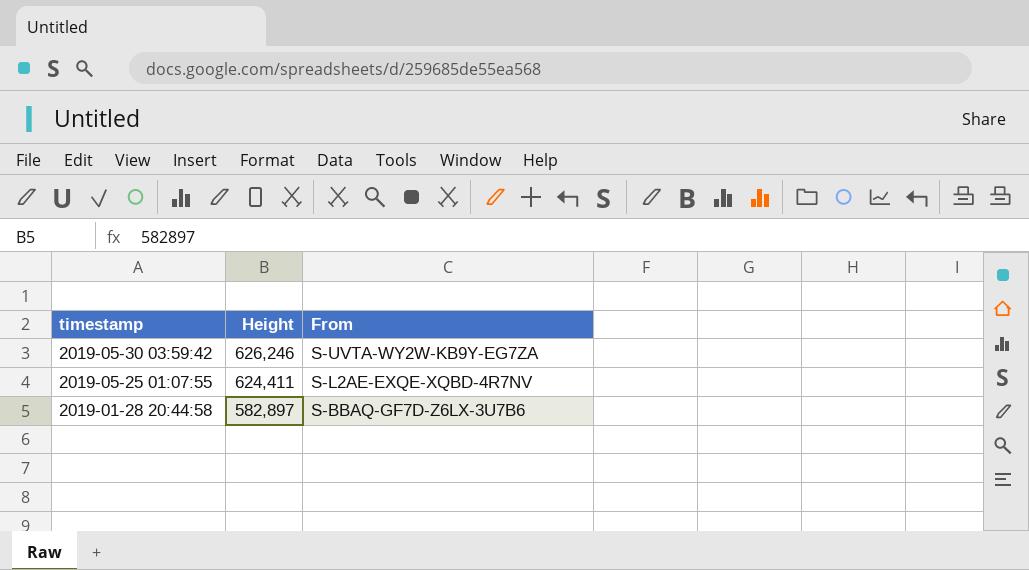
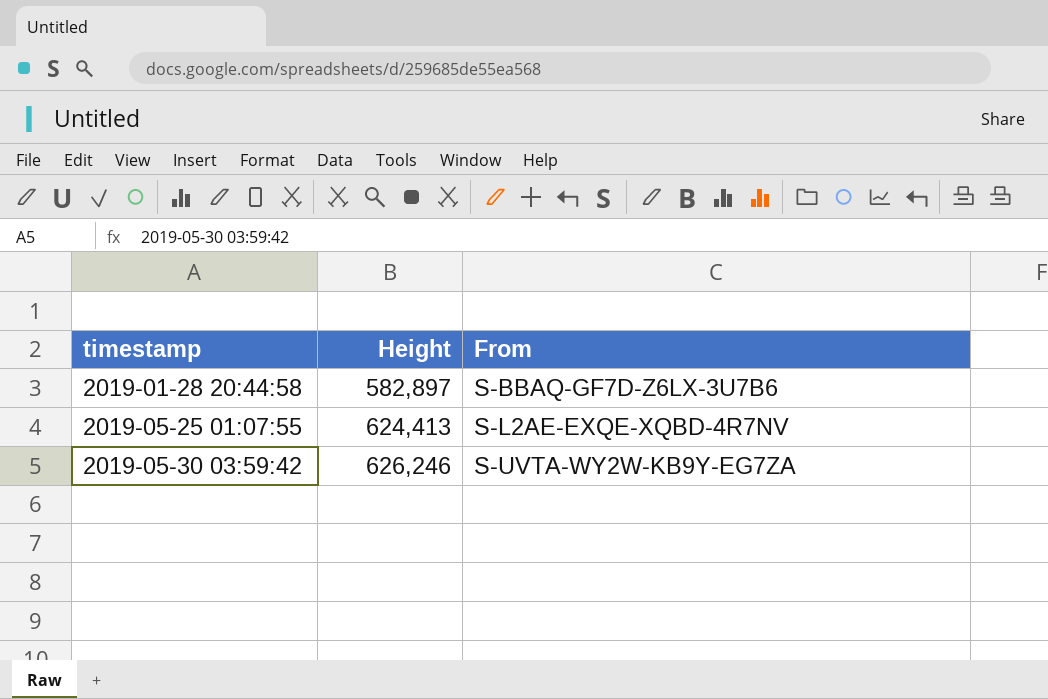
row order: timestamp descending -> timestamp ascending
2019-05-25 01:07:55 | Height: 624,411 -> 624,413

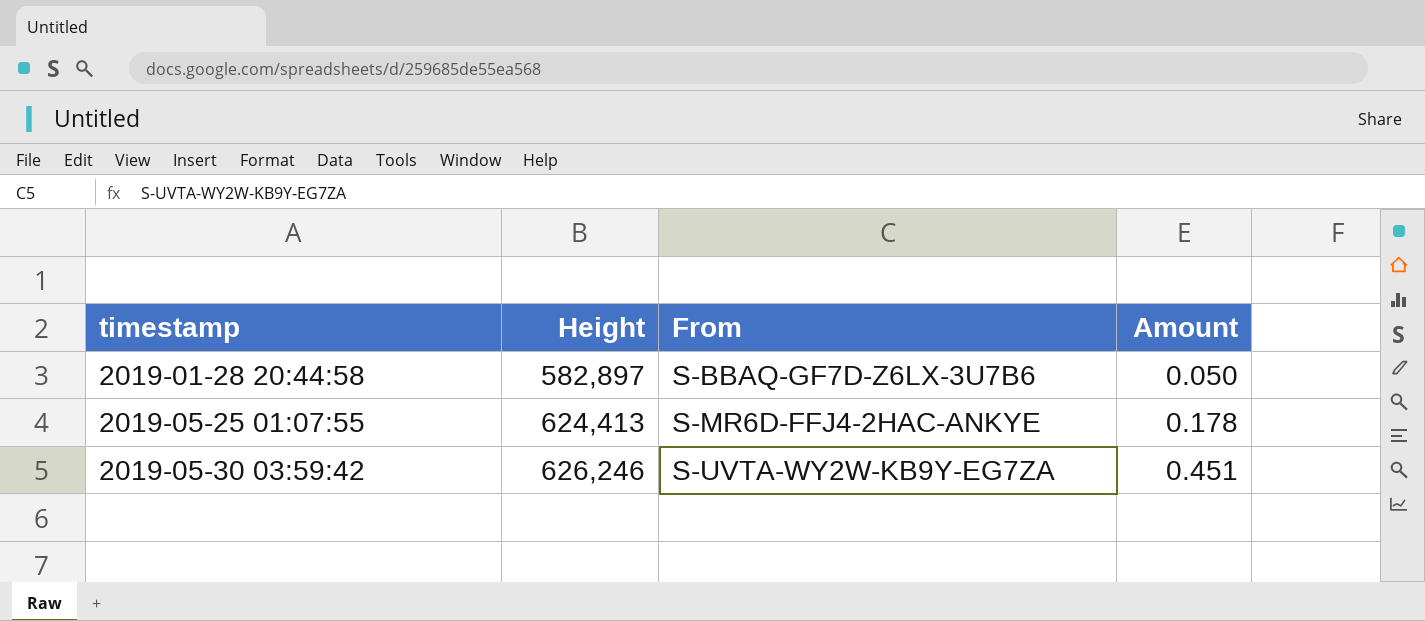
column Amount | position: none -> 4
2019-05-25 01:07:55 | From: S-L2AE-EXQE-XQBD-4R7NV -> S-MR6D-FFJ4-2HAC-ANKYE

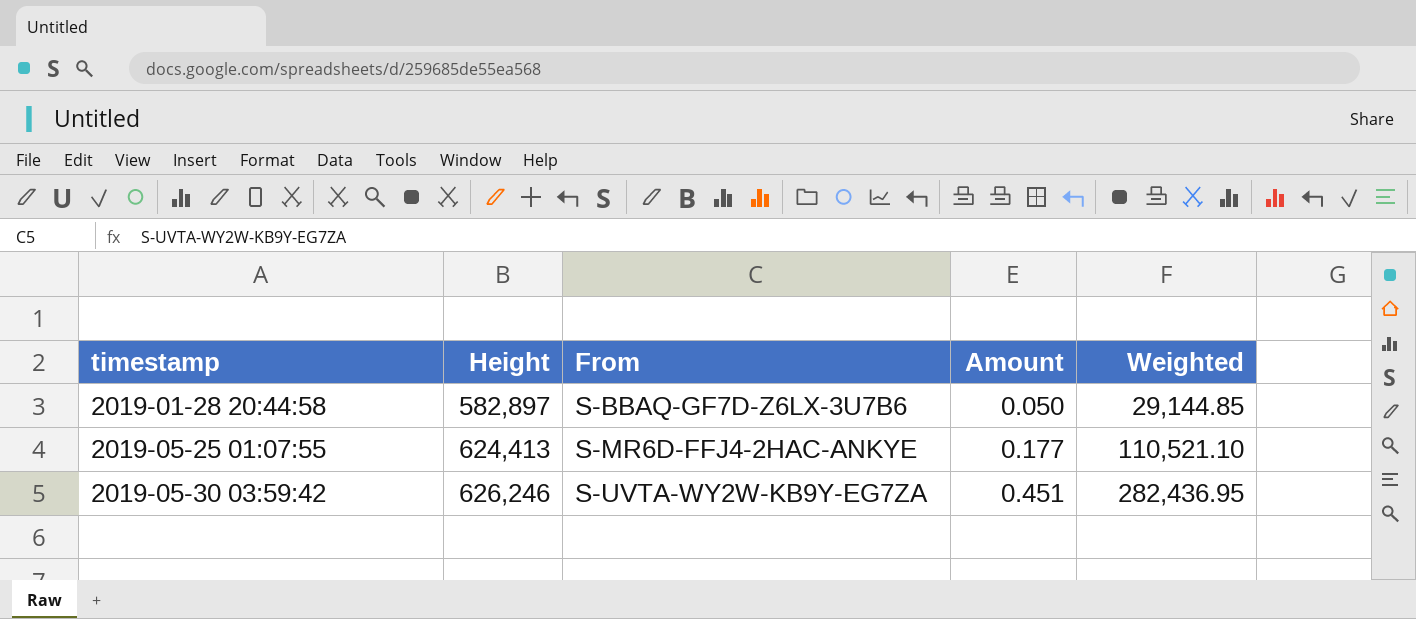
column Weighted | formula: none -> [Height] * [Amount]
2019-05-25 01:07:55 | Amount: 0.178 -> 0.177

